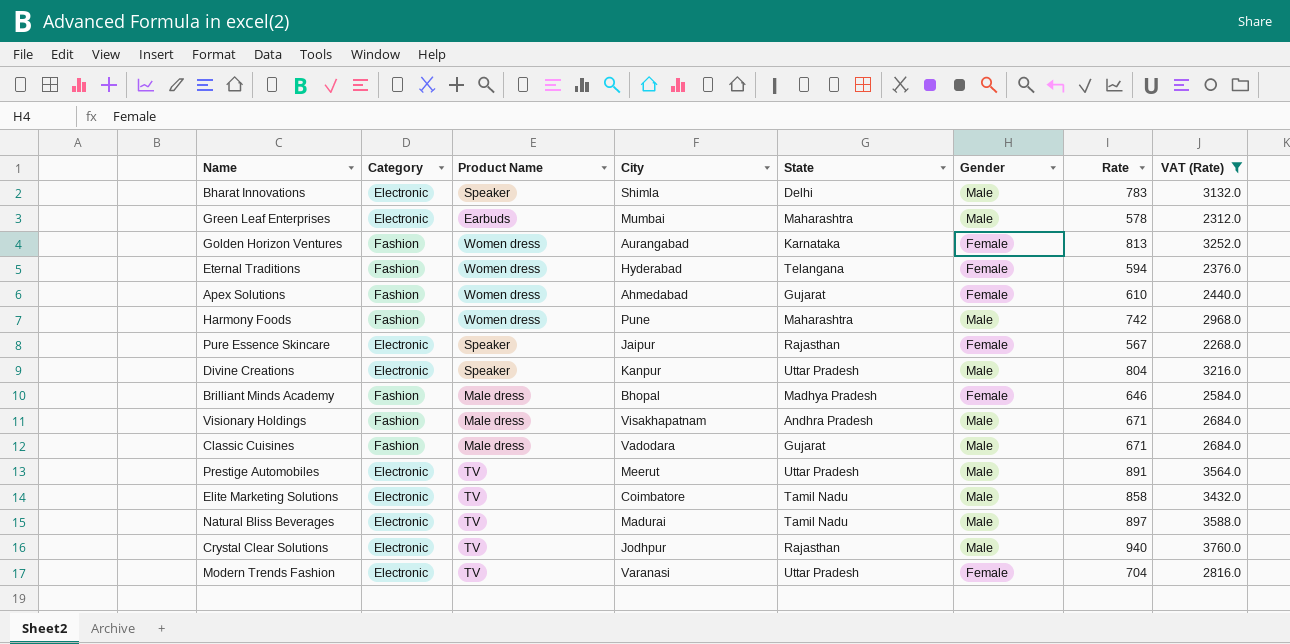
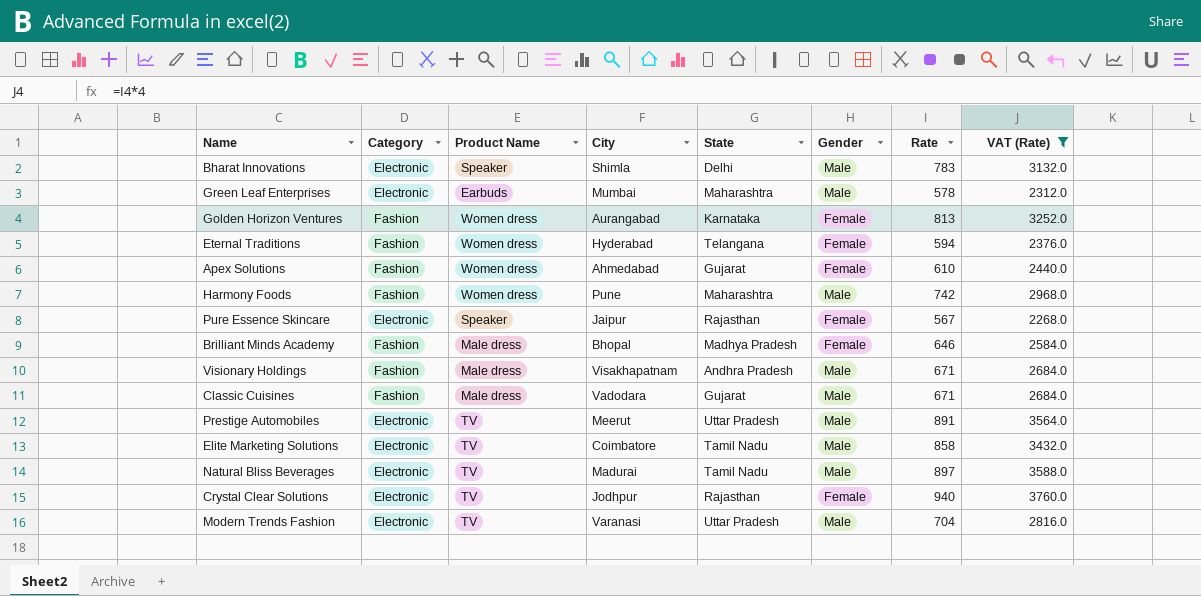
row Divine Creations: Electronic | Speaker | Kanpur | Uttar Pradesh | Male | 804 | 3216.0 -> none
Crystal Clear Solutions | Gender: Male -> Female
Modern Trends Fashion | Gender: Female -> Male

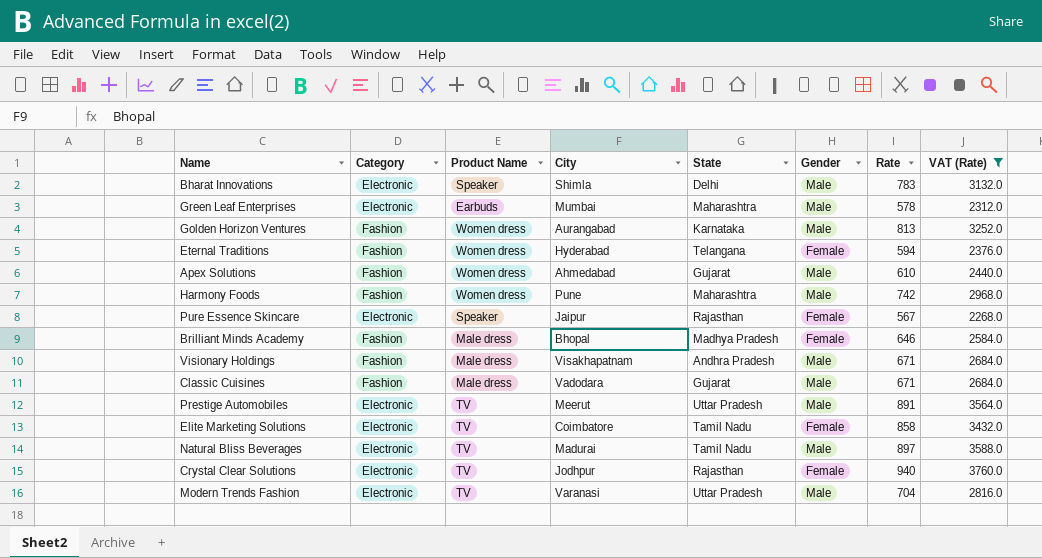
Golden Horizon Ventures | Gender: Female -> Male
Apex Solutions | Gender: Female -> Male
Elite Marketing Solutions | Gender: Male -> Female

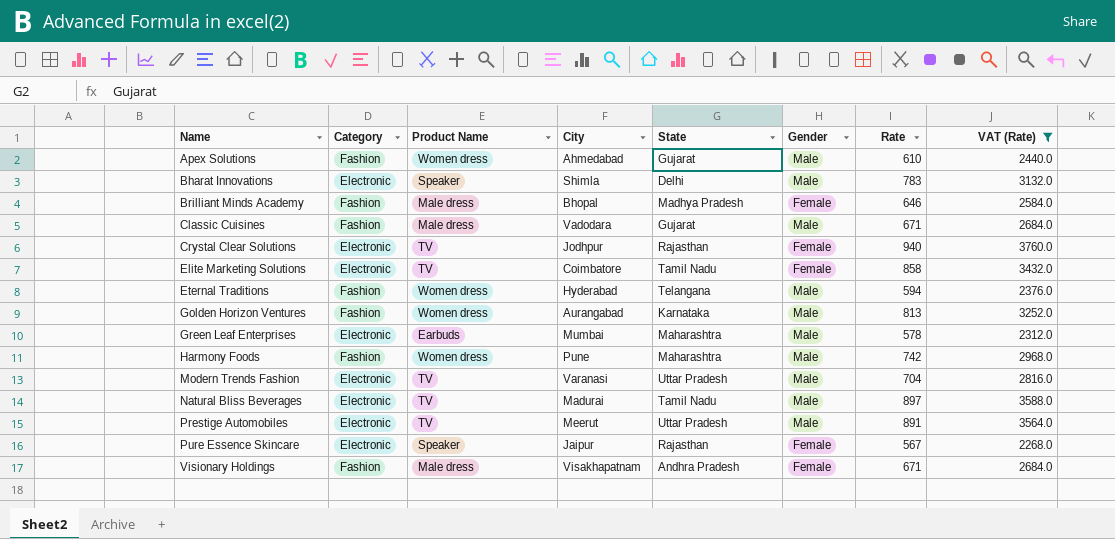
row order: none -> Name ascending
Eternal Traditions | Gender: Female -> Male
Visionary Holdings | Gender: Male -> Female

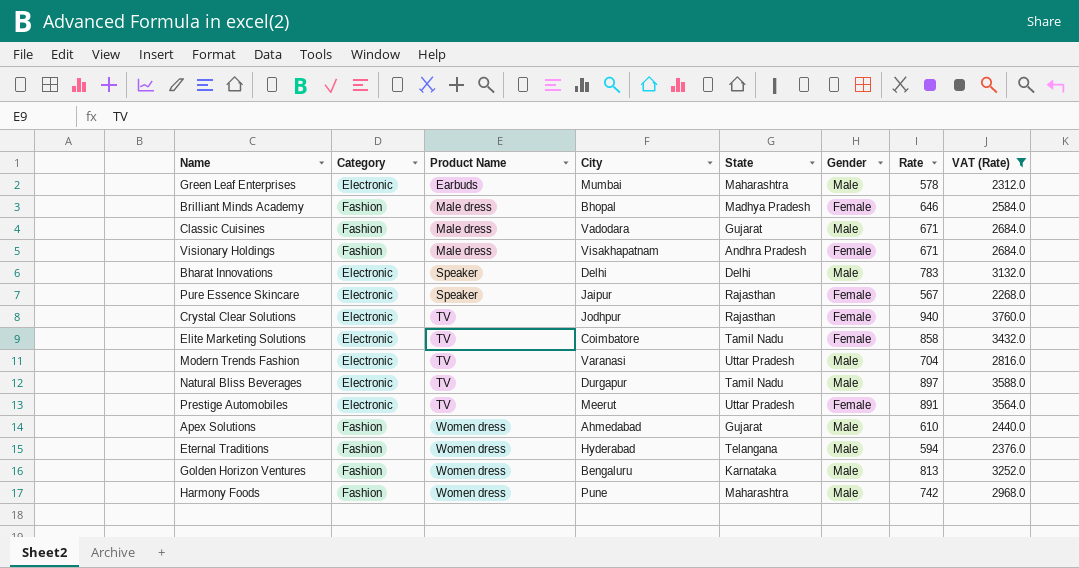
row order: Name ascending -> Product Name ascending
Bharat Innovations | City: Shimla -> Delhi
Natural Bliss Beverages | City: Madurai -> Durgapur
Prestige Automobiles | Gender: Male -> Female
Golden Horizon Ventures | City: Aurangabad -> Bengaluru

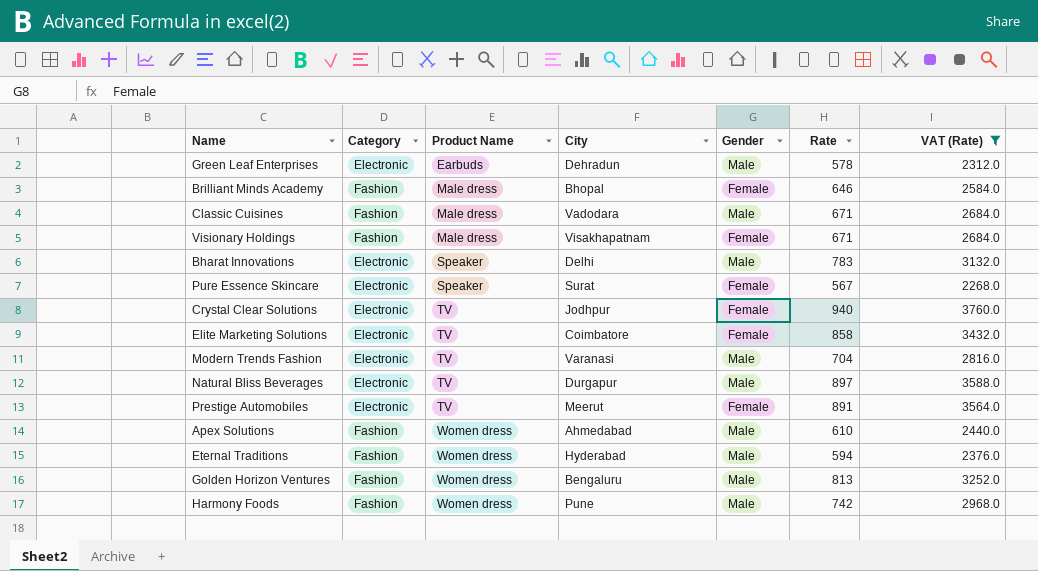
column State | position: 5 -> none
Green Leaf Enterprises | City: Mumbai -> Dehradun
Pure Essence Skincare | City: Jaipur -> Surat

